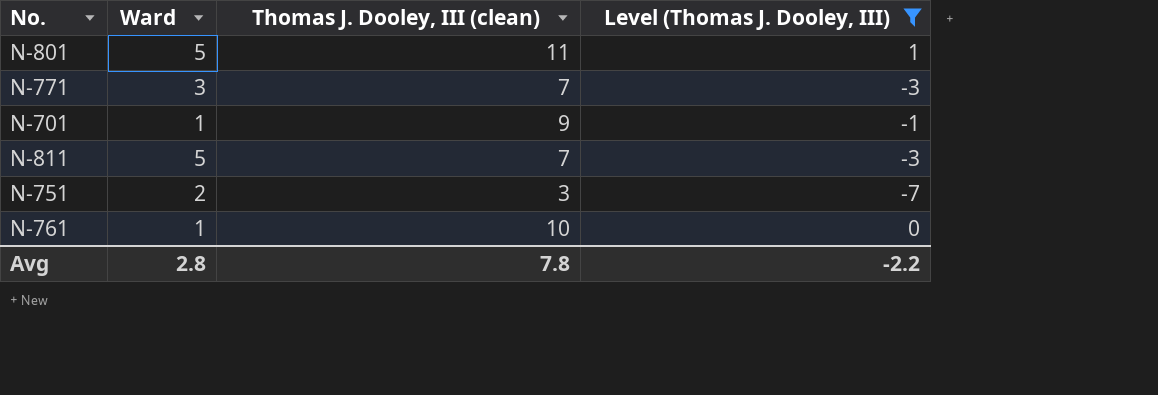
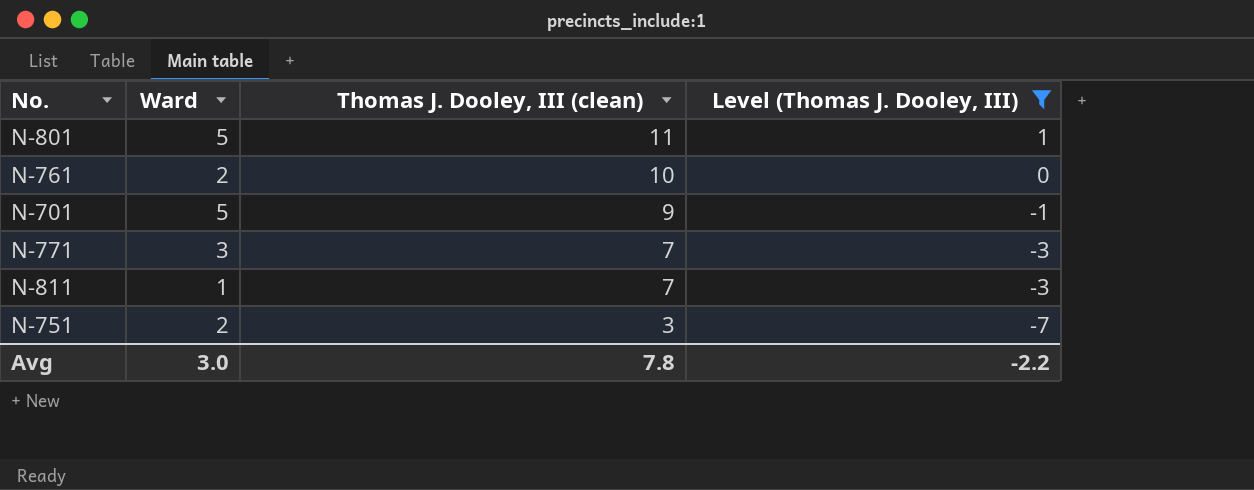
row order: none -> Thomas J. Dooley, III (clean) descending
N-761 | Ward: 1 -> 2
N-701 | Ward: 1 -> 5
N-811 | Ward: 5 -> 1
Avg | Ward: 2.8 -> 3.0

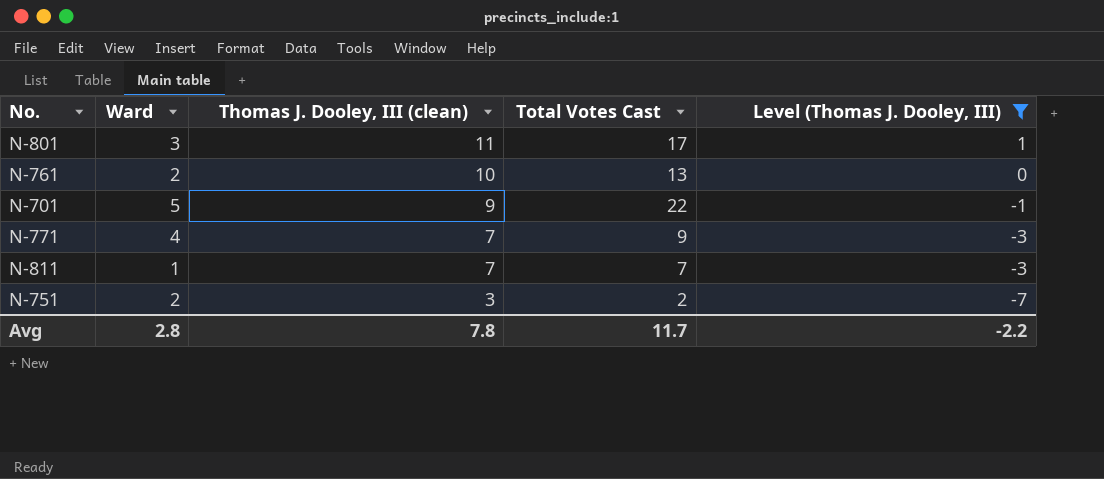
column Total Votes Cast | position: none -> 4
N-801 | Ward: 5 -> 3
N-771 | Ward: 3 -> 4
Avg | Ward: 3.0 -> 2.8

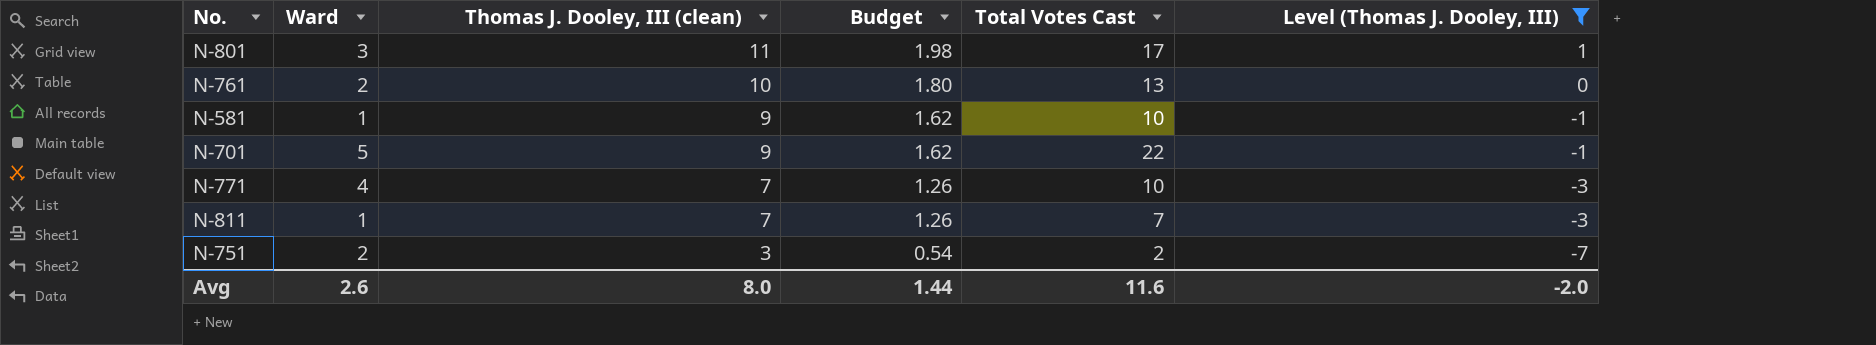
column Budget | formula: none -> [Thomas J. Dooley, III (clean)] * 0.18
row N-581: none -> 1 | 9 | 1.62 | 10 | -1
N-771 | Total Votes Cast: 9 -> 10
Avg | Ward: 2.8 -> 2.6
Avg | Thomas J. Dooley, III (clean): 7.8 -> 8.0
Avg | Total Votes Cast: 11.7 -> 11.6
Avg | Level (Thomas J. Dooley, III): -2.2 -> -2.0

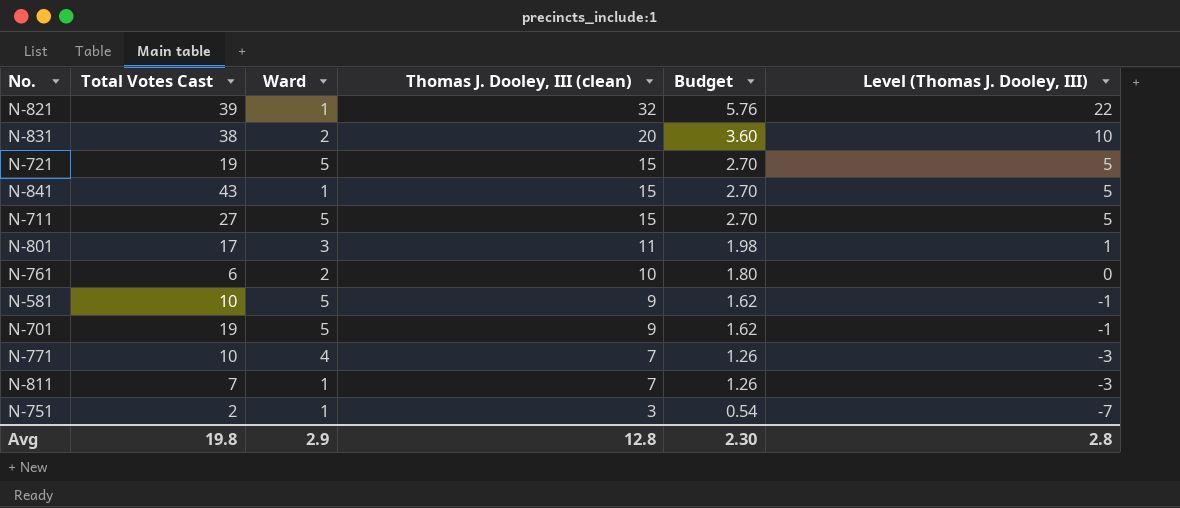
filter: Level (Thomas J. Dooley, III) <= 1 -> none
column Total Votes Cast | position: 5 -> 2
N-761 | Total Votes Cast: 13 -> 6
N-581 | Ward: 1 -> 5
N-701 | Total Votes Cast: 22 -> 19
N-751 | Ward: 2 -> 1
Avg | Total Votes Cast: 11.6 -> 19.8
Avg | Ward: 2.6 -> 2.9
Avg | Thomas J. Dooley, III (clean): 8.0 -> 12.8
Avg | Budget: 1.44 -> 2.30
Avg | Level (Thomas J. Dooley, III): -2.0 -> 2.8

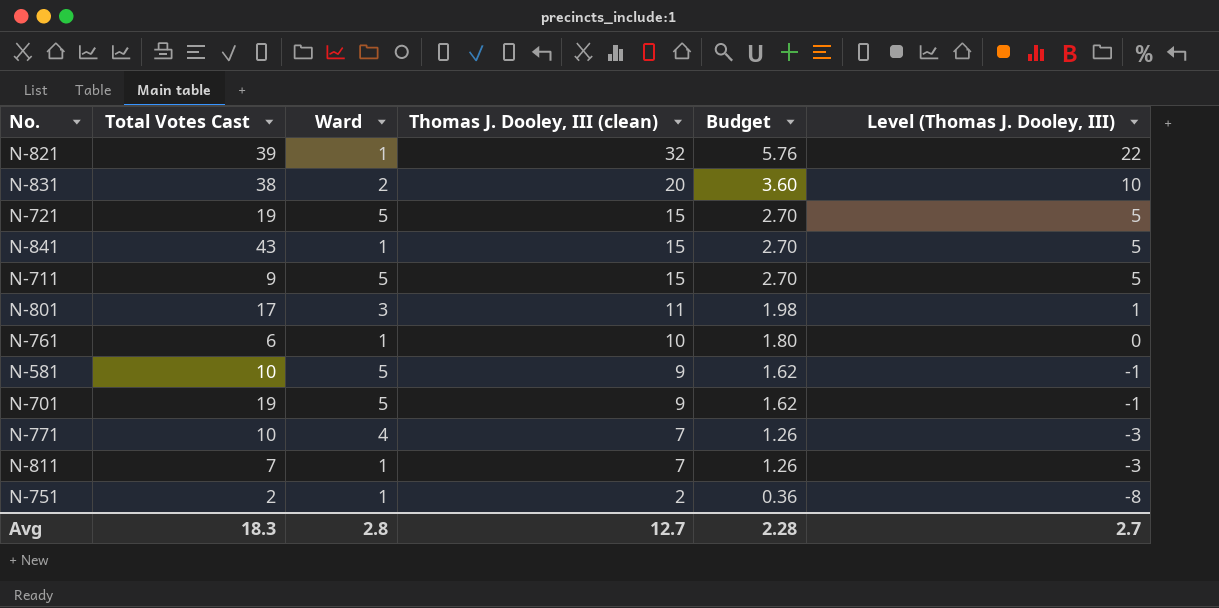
N-711 | Total Votes Cast: 27 -> 9
N-761 | Ward: 2 -> 1
N-751 | Thomas J. Dooley, III (clean): 3 -> 2
N-751 | Budget: 0.54 -> 0.36
N-751 | Level (Thomas J. Dooley, III): -7 -> -8
Avg | Total Votes Cast: 19.8 -> 18.3
Avg | Ward: 2.9 -> 2.8
Avg | Thomas J. Dooley, III (clean): 12.8 -> 12.7
Avg | Budget: 2.30 -> 2.28
Avg | Level (Thomas J. Dooley, III): 2.8 -> 2.7

